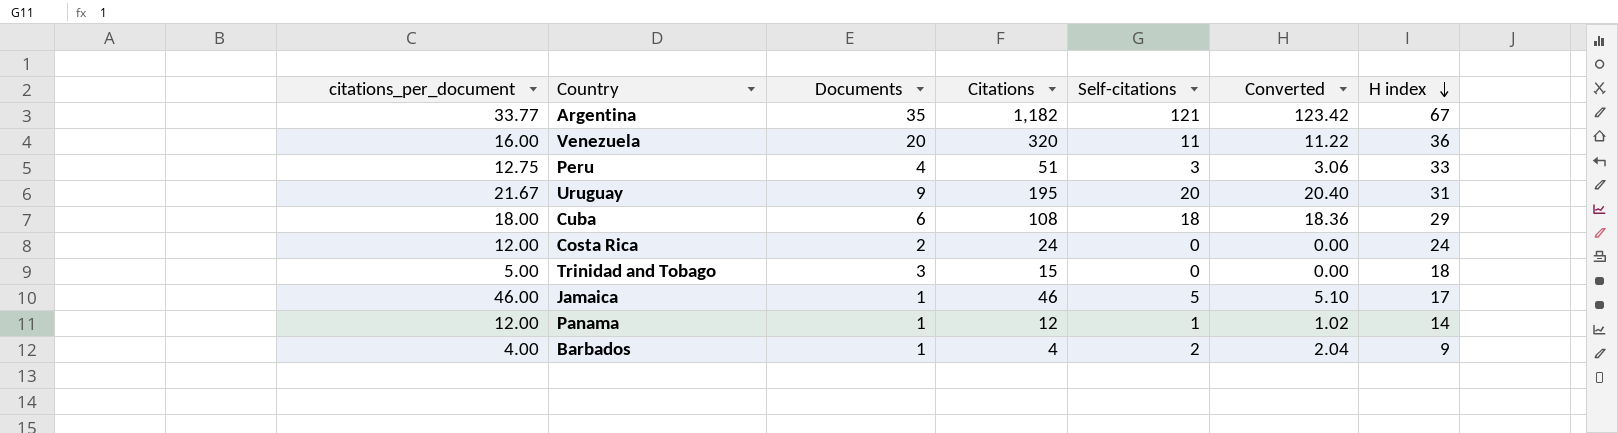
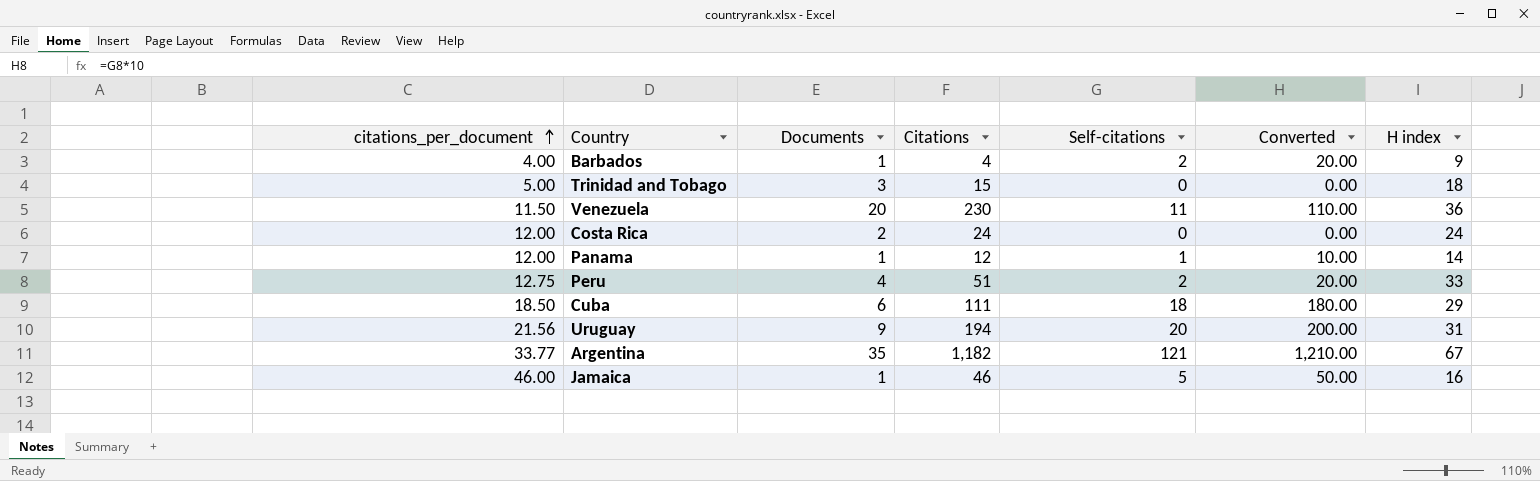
row order: H index descending -> citations_per_document ascending
column Converted | formula: [Self-citations] * 1.02 -> [Self-citations] * 10
Venezuela | citations_per_document: 16.00 -> 11.50
Venezuela | Citations: 320 -> 230
Peru | Self-citations: 3 -> 2
Cuba | citations_per_document: 18.00 -> 18.50
Cuba | Citations: 108 -> 111
Uruguay | citations_per_document: 21.67 -> 21.56
Uruguay | Citations: 195 -> 194
Jamaica | H index: 17 -> 16

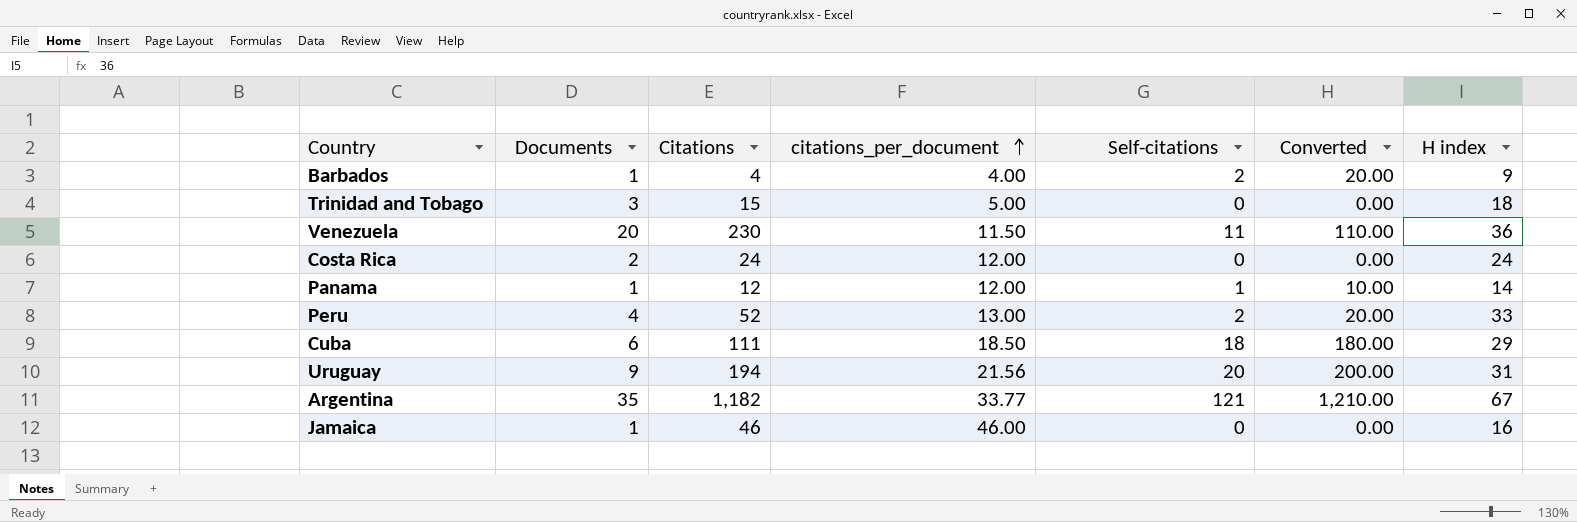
column citations_per_document | position: 1 -> 4
Peru | Citations: 51 -> 52
Peru | citations_per_document: 12.75 -> 13.00
Jamaica | Self-citations: 5 -> 0
Jamaica | Converted: 50.00 -> 0.00

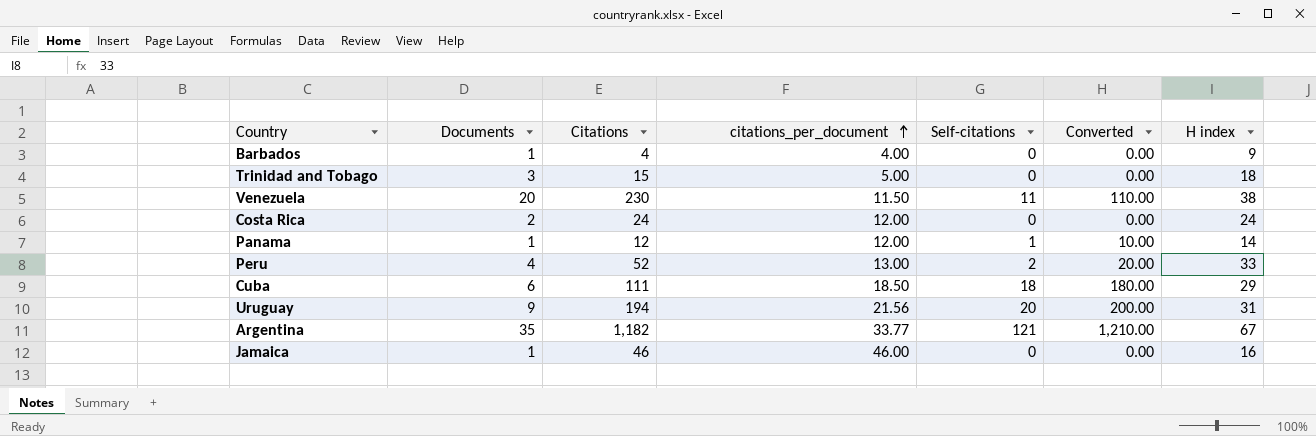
Barbados | Self-citations: 2 -> 0
Barbados | Converted: 20.00 -> 0.00
Venezuela | H index: 36 -> 38

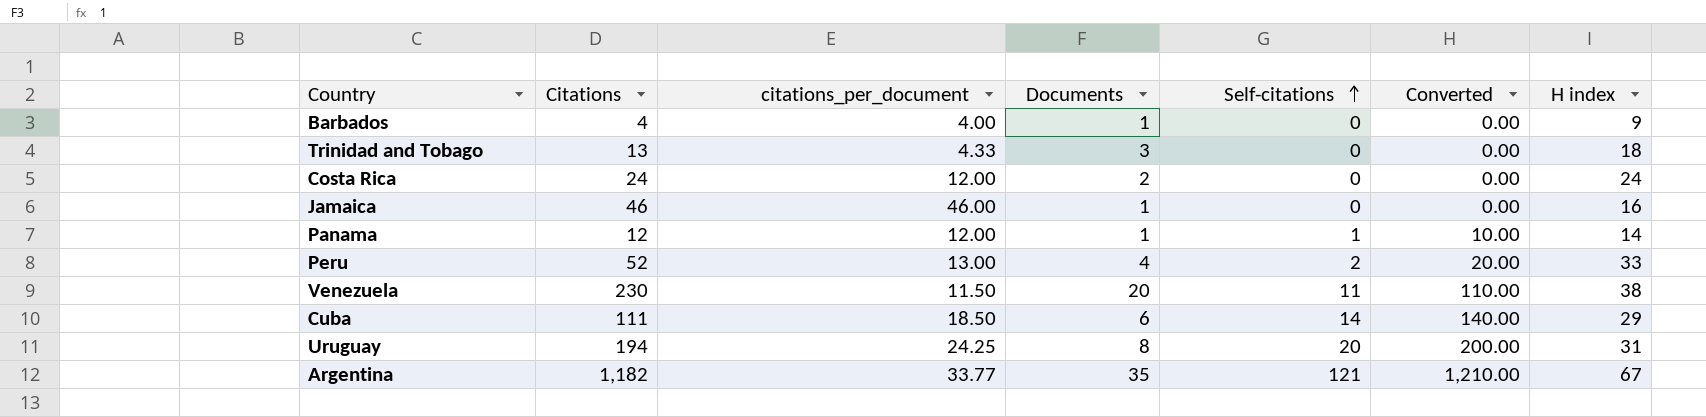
row order: citations_per_document ascending -> Self-citations ascending
column Documents | position: 2 -> 4
Trinidad and Tobago | Citations: 15 -> 13
Trinidad and Tobago | citations_per_document: 5.00 -> 4.33
Cuba | Self-citations: 18 -> 14
Cuba | Converted: 180.00 -> 140.00
Uruguay | citations_per_document: 21.56 -> 24.25
Uruguay | Documents: 9 -> 8

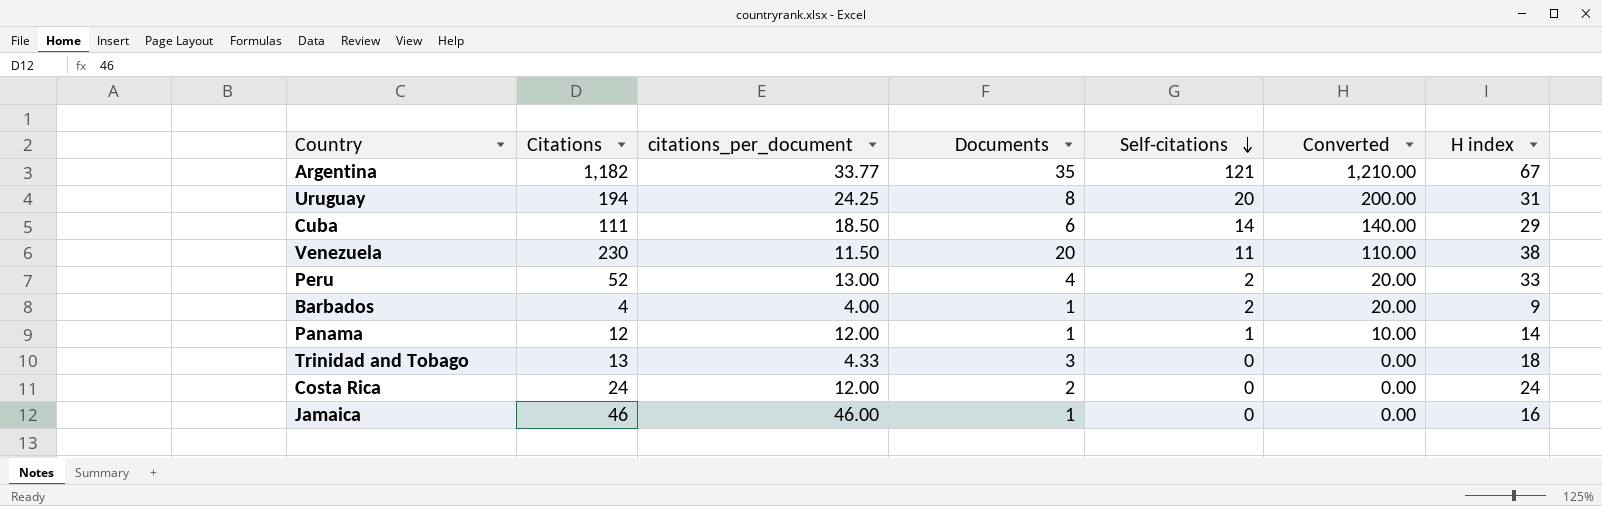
row order: Self-citations ascending -> Self-citations descending
Barbados | Self-citations: 0 -> 2
Barbados | Converted: 0.00 -> 20.00

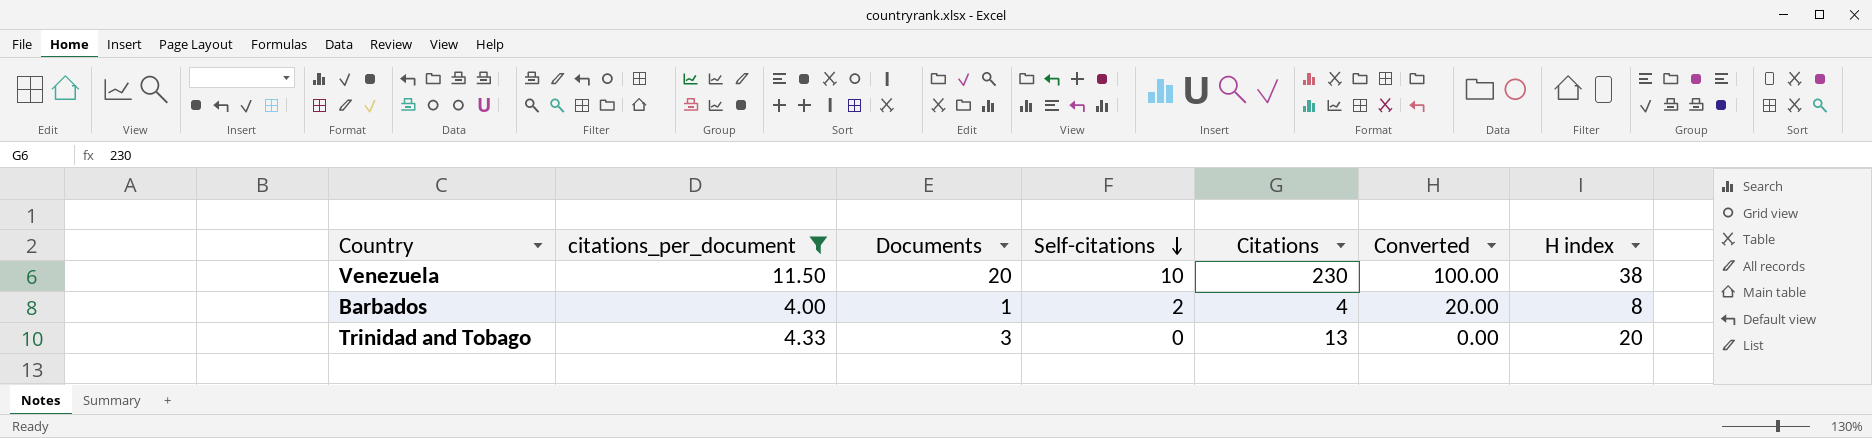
filter: none -> citations_per_document <= 11.50
column Citations | position: 2 -> 5
Venezuela | Self-citations: 11 -> 10
Venezuela | Converted: 110.00 -> 100.00
Barbados | H index: 9 -> 8
Trinidad and Tobago | H index: 18 -> 20

